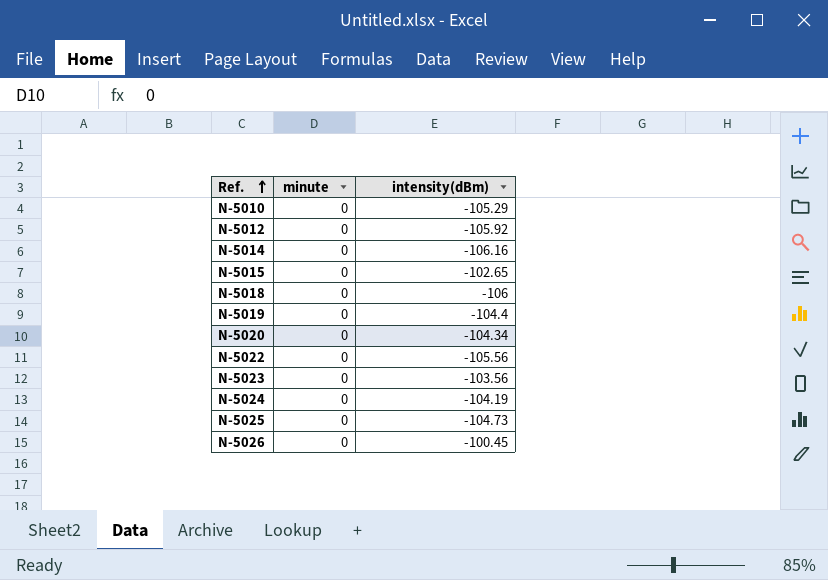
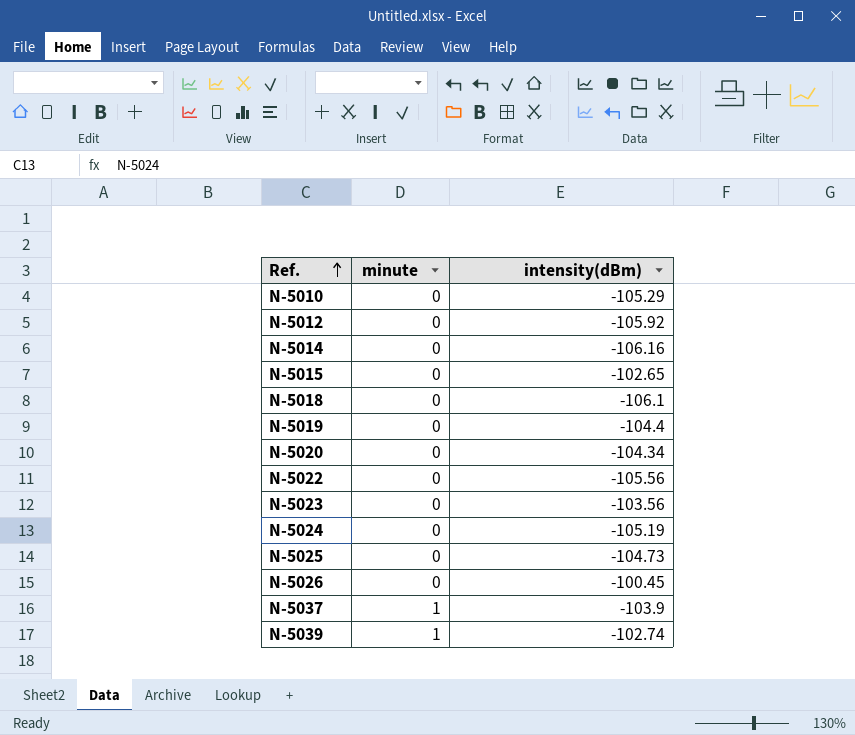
N-5018 | intensity(dBm): -106 -> -106.1
N-5024 | intensity(dBm): -104.19 -> -105.19
row N-5037: none -> 1 | -103.9
row N-5039: none -> 1 | -102.74

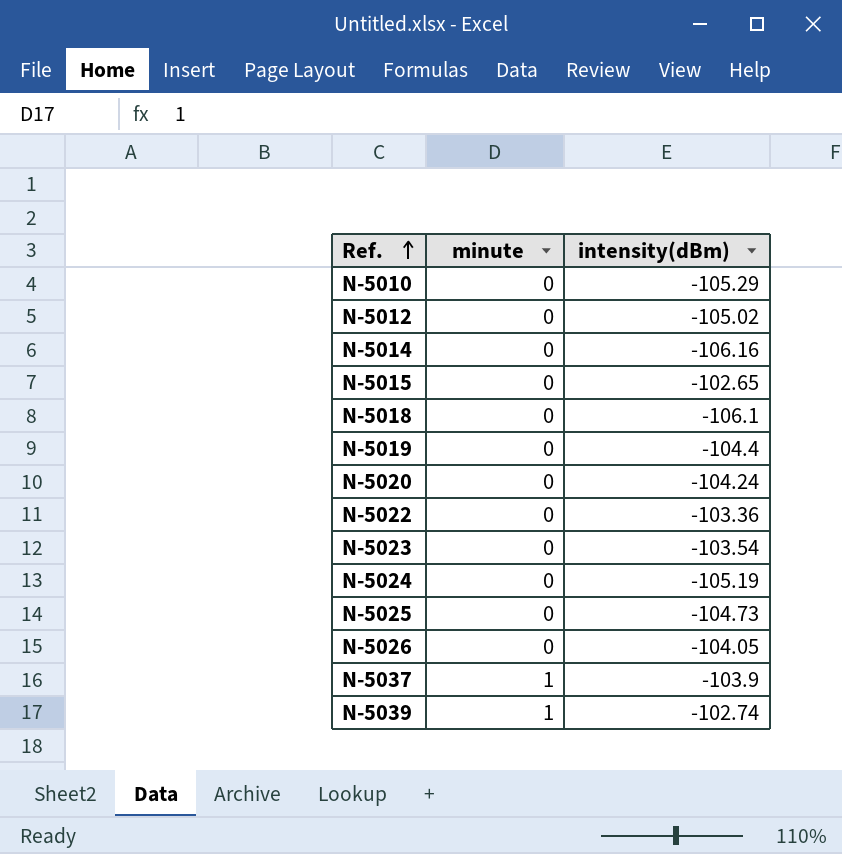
N-5012 | intensity(dBm): -105.92 -> -105.02
N-5020 | intensity(dBm): -104.34 -> -104.24
N-5022 | intensity(dBm): -105.56 -> -103.36
N-5023 | intensity(dBm): -103.56 -> -103.54
N-5026 | intensity(dBm): -100.45 -> -104.05

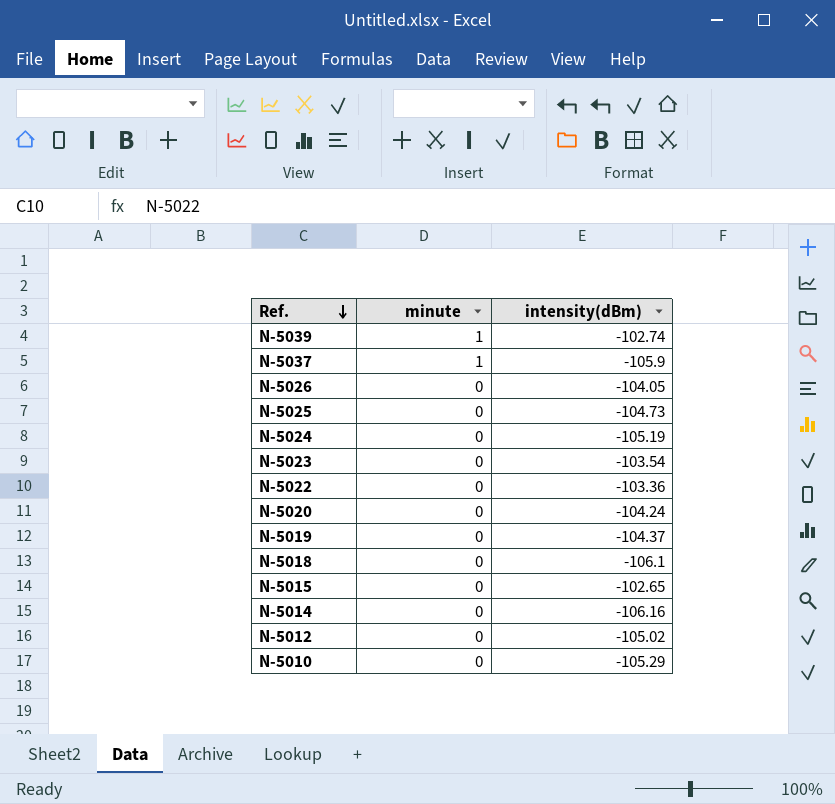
row order: Ref. ascending -> Ref. descending
N-5037 | intensity(dBm): -103.9 -> -105.9
N-5019 | intensity(dBm): -104.4 -> -104.37

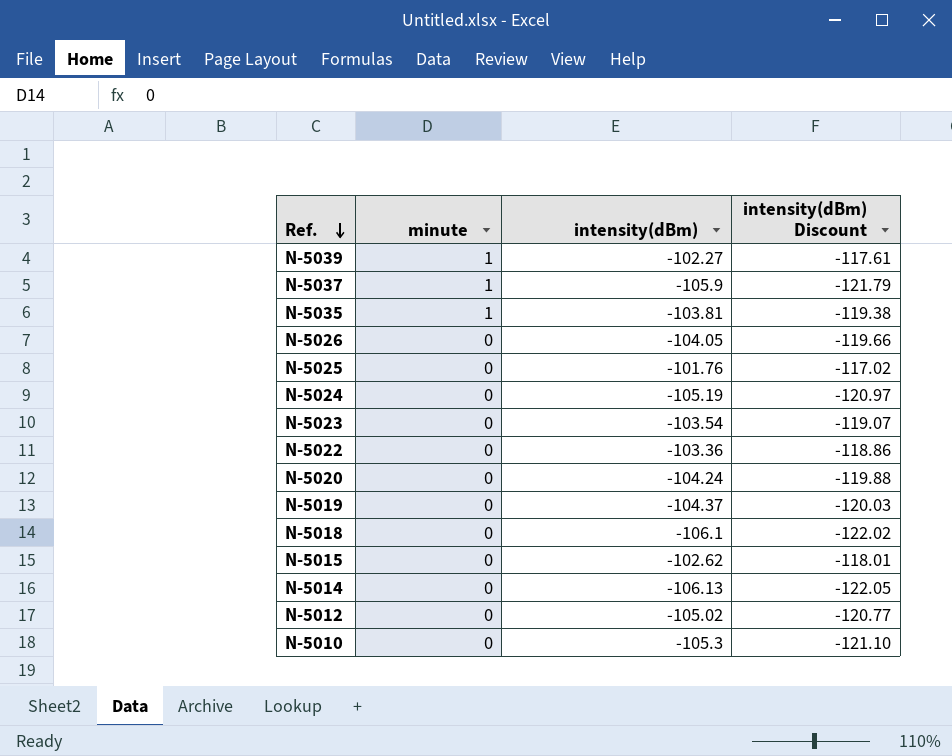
column intensity(dBm) Discount | formula: none -> [intensity(dBm)] * 1.15
N-5039 | intensity(dBm): -102.74 -> -102.27
row N-5035: none -> 1 | -103.81 | -119.38
N-5025 | intensity(dBm): -104.73 -> -101.76
N-5015 | intensity(dBm): -102.65 -> -102.62
N-5014 | intensity(dBm): -106.16 -> -106.13
N-5010 | intensity(dBm): -105.29 -> -105.3

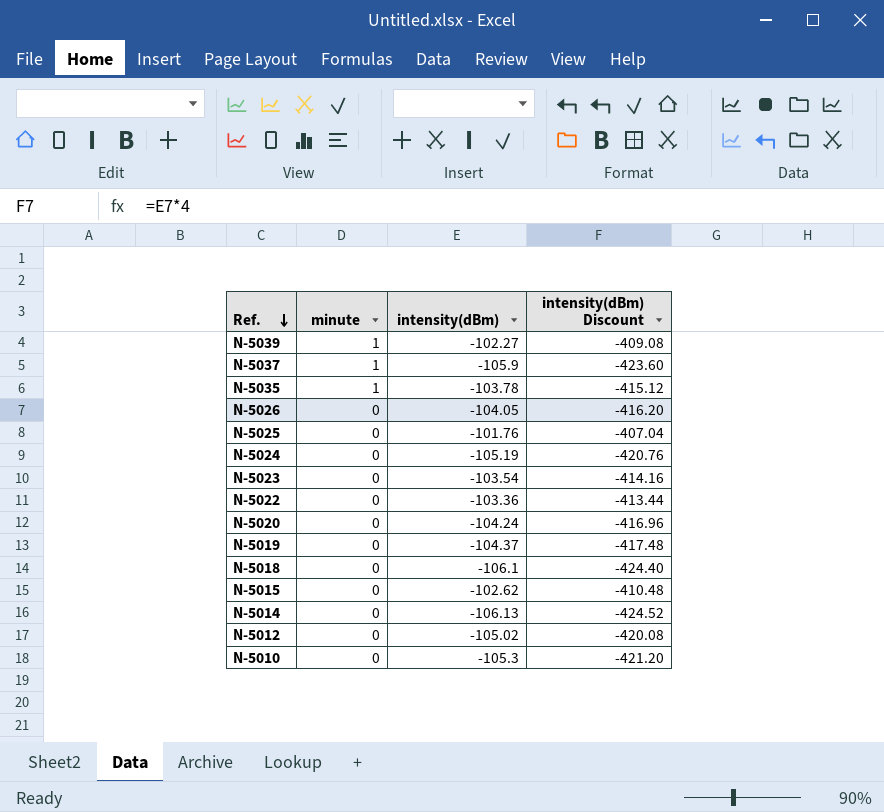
column intensity(dBm) Discount | formula: [intensity(dBm)] * 1.15 -> [intensity(dBm)] * 4
N-5035 | intensity(dBm): -103.81 -> -103.78

